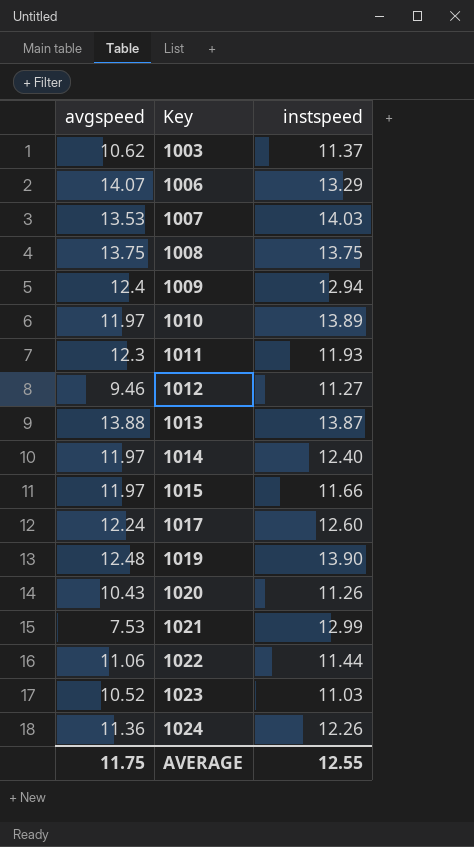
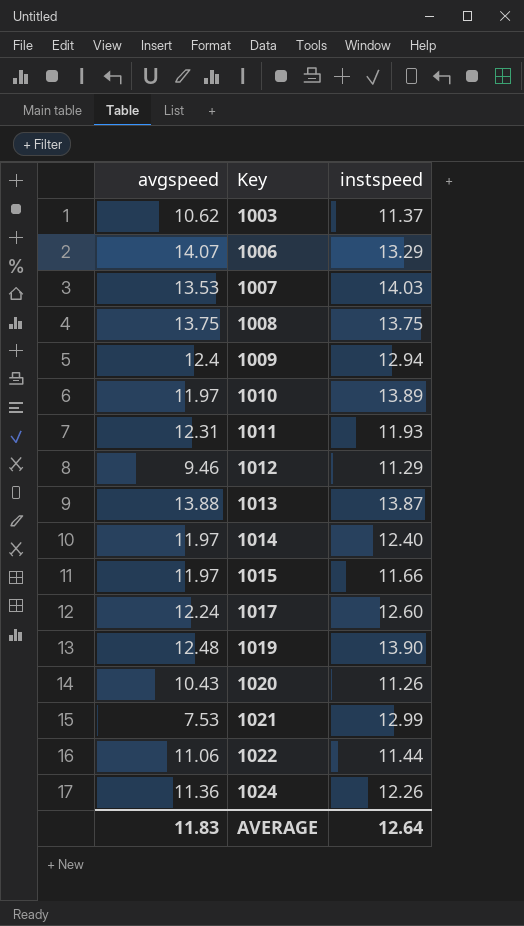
row 1023: 10.52 | 11.03 -> none
1011 | avgspeed: 12.3 -> 12.31
1012 | instspeed: 11.27 -> 11.29
AVERAGE | avgspeed: 11.75 -> 11.83
AVERAGE | instspeed: 12.55 -> 12.64

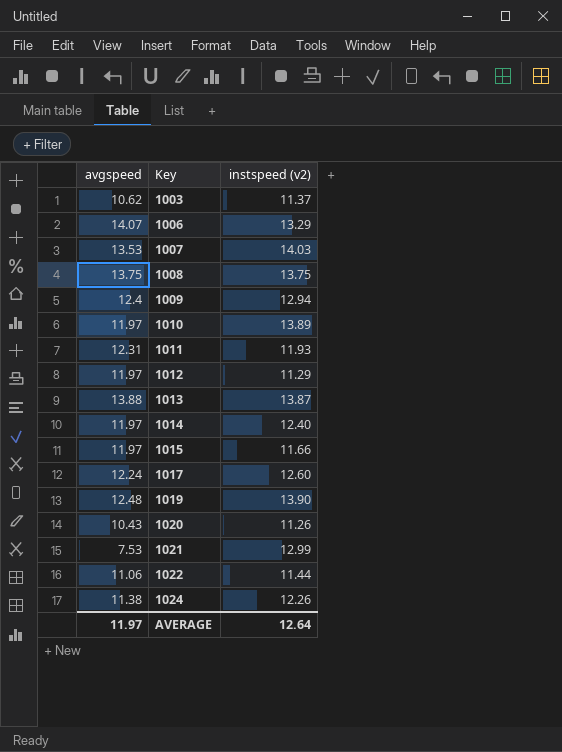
column name: instspeed -> instspeed (v2)
1012 | avgspeed: 9.46 -> 11.97
1024 | avgspeed: 11.36 -> 11.38
AVERAGE | avgspeed: 11.83 -> 11.97

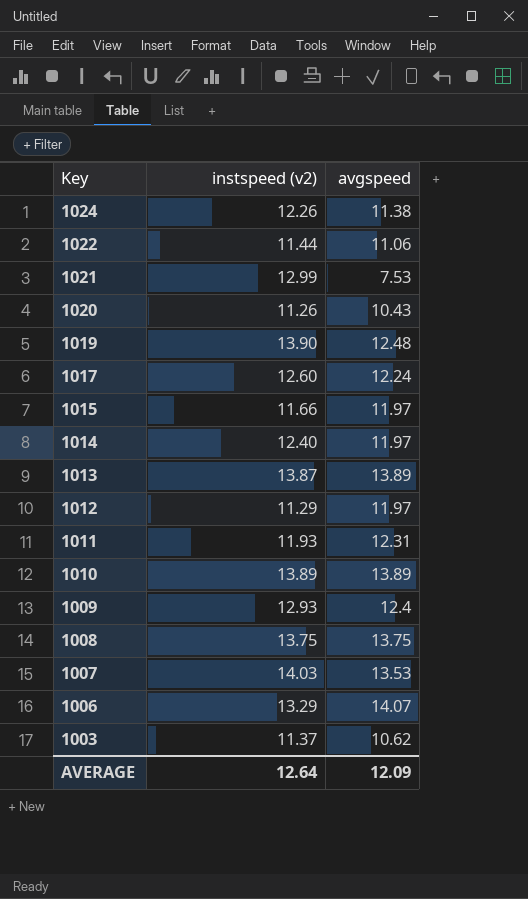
row order: Key ascending -> Key descending
column avgspeed | position: 1 -> 3
1013 | avgspeed: 13.88 -> 13.89
1010 | avgspeed: 11.97 -> 13.89
1009 | instspeed (v2): 12.94 -> 12.93
AVERAGE | avgspeed: 11.97 -> 12.09

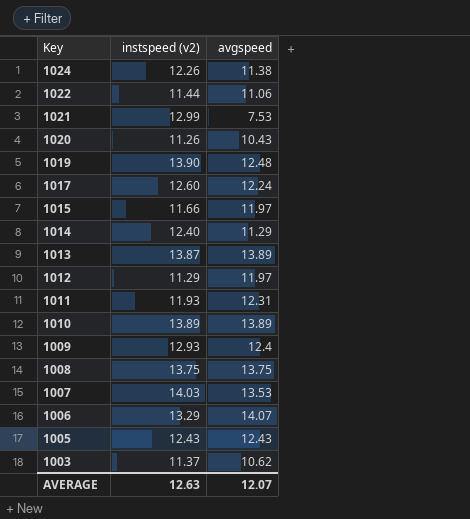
1014 | avgspeed: 11.97 -> 11.29
row 1005: none -> 12.43 | 12.43
AVERAGE | instspeed (v2): 12.64 -> 12.63
AVERAGE | avgspeed: 12.09 -> 12.07

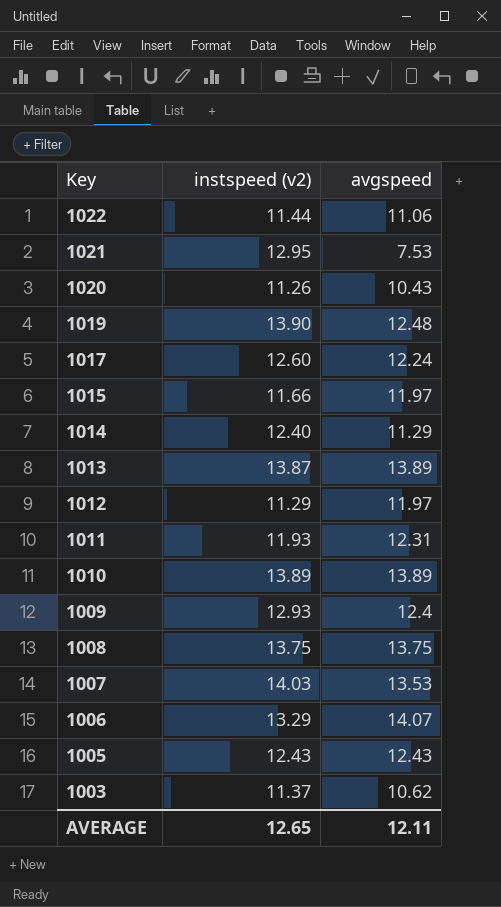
row 1024: 12.26 | 11.38 -> none
1021 | instspeed (v2): 12.99 -> 12.95
AVERAGE | instspeed (v2): 12.63 -> 12.65
AVERAGE | avgspeed: 12.07 -> 12.11

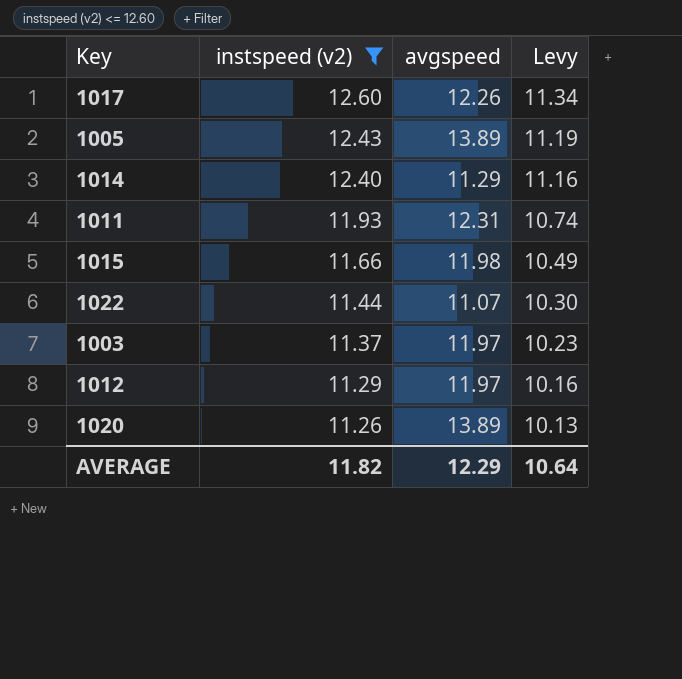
filter: none -> instspeed (v2) <= 12.60
row order: Key descending -> instspeed (v2) descending
column Levy | formula: none -> [instspeed (v2)] * 0.9
1017 | avgspeed: 12.24 -> 12.26
1005 | avgspeed: 12.43 -> 13.89
1015 | avgspeed: 11.97 -> 11.98
1022 | avgspeed: 11.06 -> 11.07
1003 | avgspeed: 10.62 -> 11.97
1020 | avgspeed: 10.43 -> 13.89
AVERAGE | instspeed (v2): 12.65 -> 11.82
AVERAGE | avgspeed: 12.11 -> 12.29

